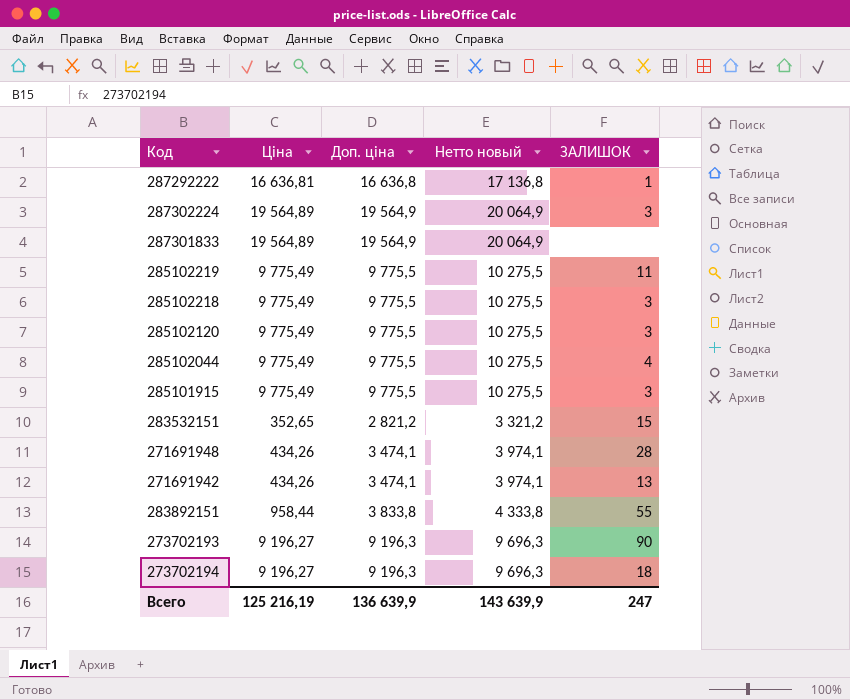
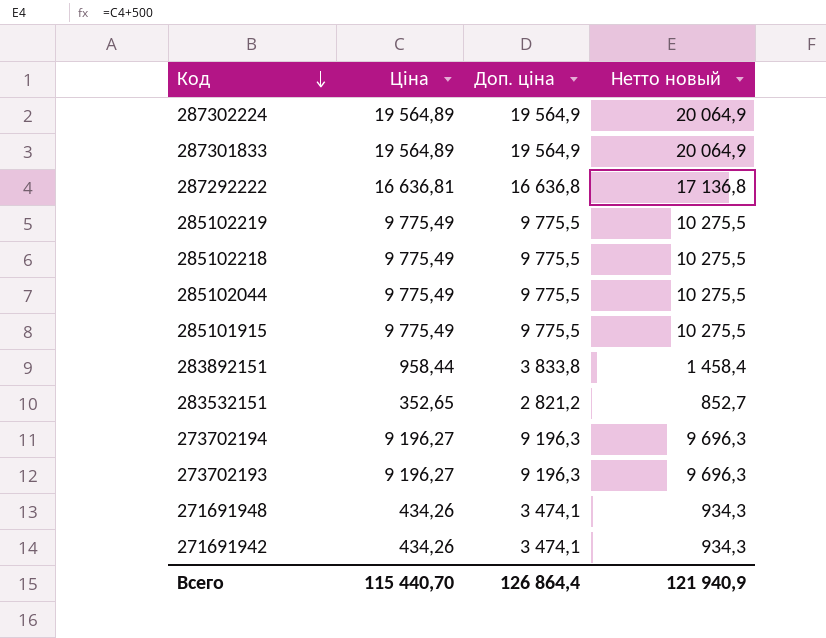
row order: none -> Код descending
column ЗАЛИШОК | position: 5 -> none
column Нетто новый | formula: [Доп. ціна] + 500 -> [Ціна] + 500
row 285102120: 9 775,49 | 9 775,5 | 10 275,5 | 3 -> none
Всего | Ціна: 125 216,19 -> 115 440,70
Всего | Доп. ціна: 136 639,9 -> 126 864,4
Всего | Нетто новый: 143 639,9 -> 121 940,9

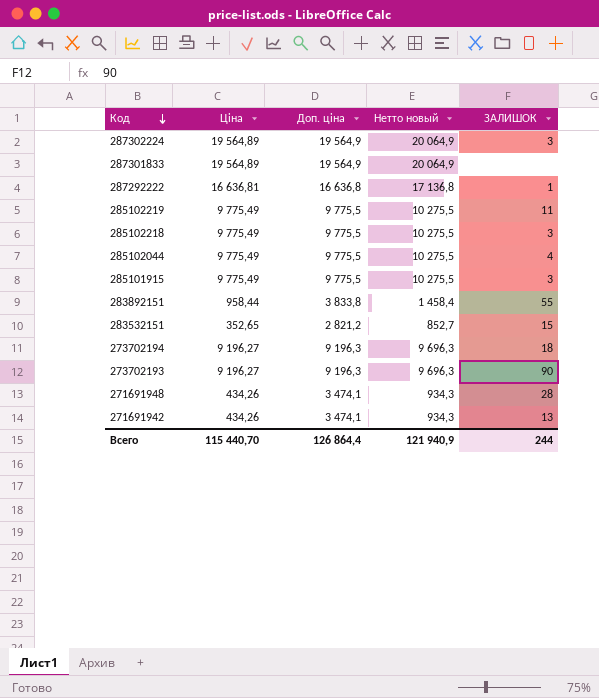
column ЗАЛИШОК | position: none -> 5

